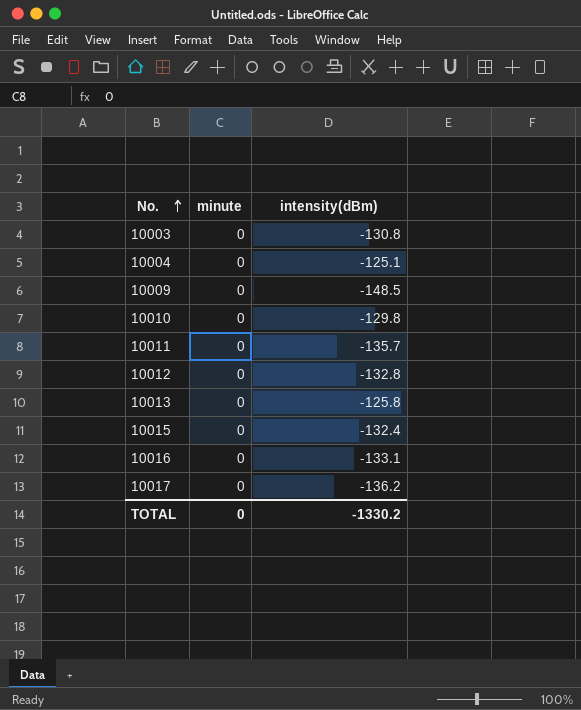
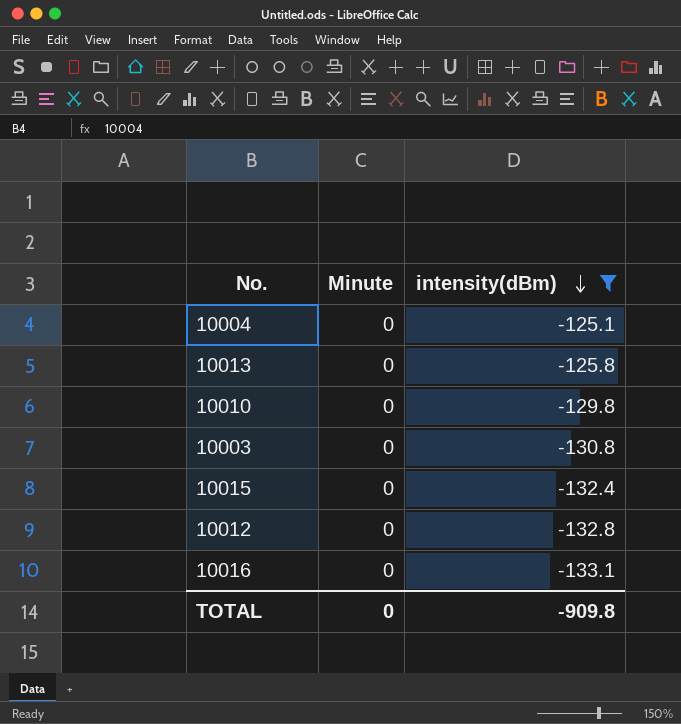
filter: none -> intensity(dBm) >= -133.1
row order: No. ascending -> intensity(dBm) descending
column name: minute -> Minute
TOTAL | intensity(dBm): -1330.2 -> -909.8

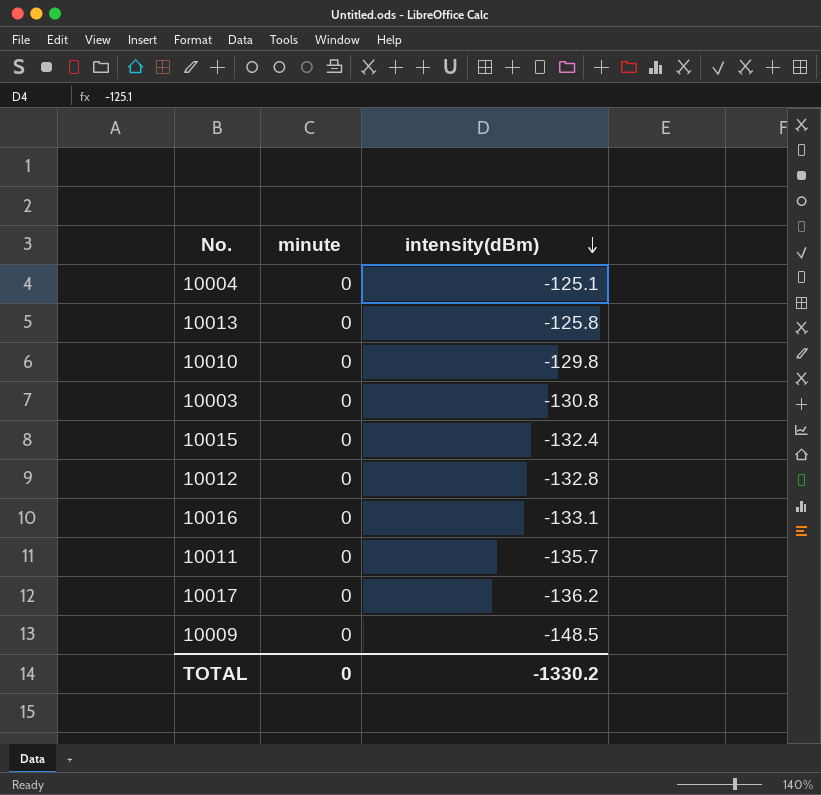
filter: intensity(dBm) >= -133.1 -> none
column name: Minute -> minute
TOTAL | intensity(dBm): -909.8 -> -1330.2

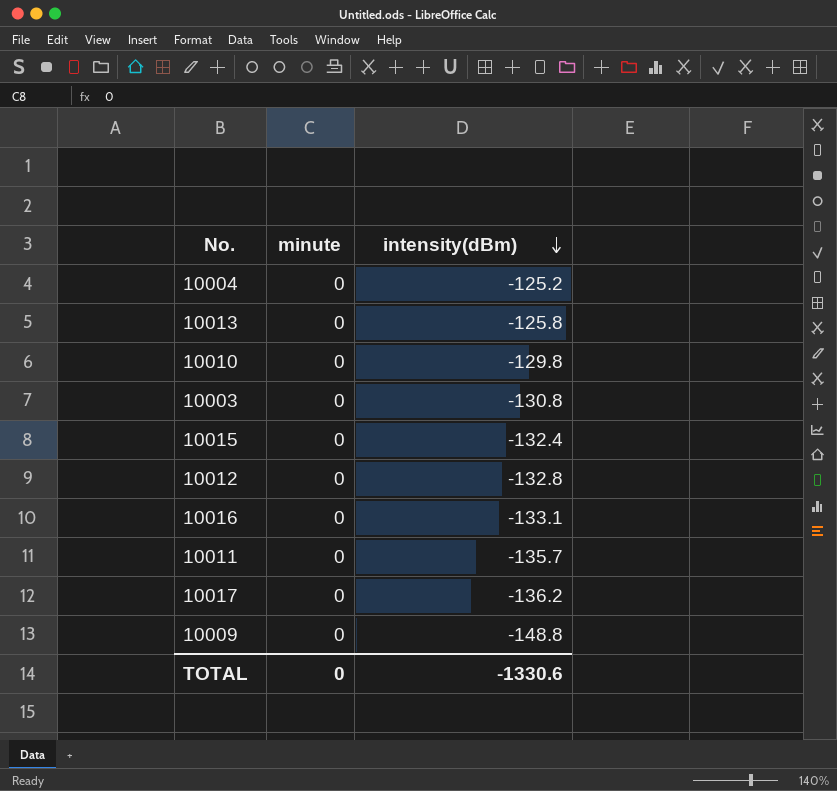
10004 | intensity(dBm): -125.1 -> -125.2
10009 | intensity(dBm): -148.5 -> -148.8
TOTAL | intensity(dBm): -1330.2 -> -1330.6

